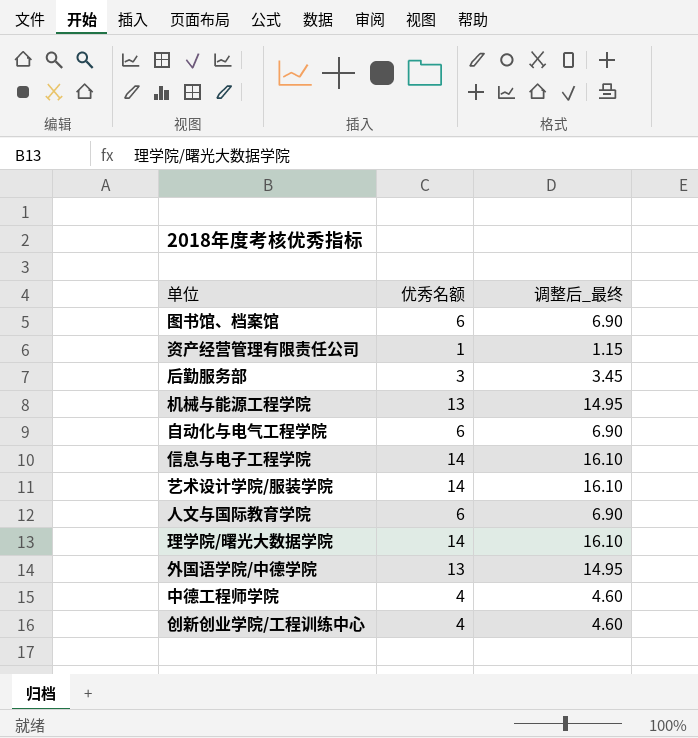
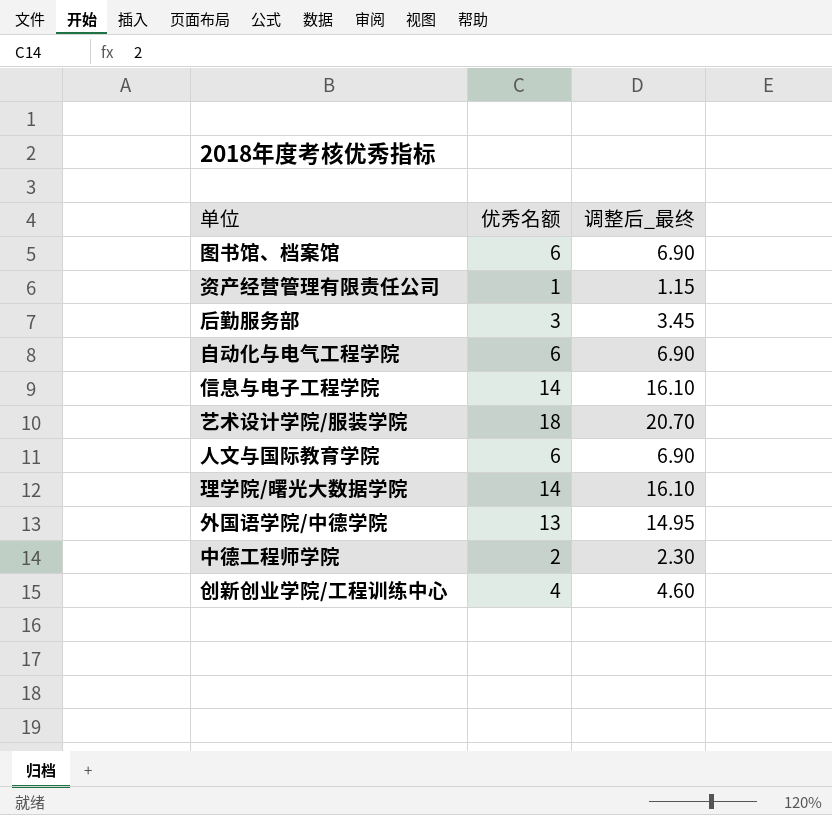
row 机械与能源工程学院: 13 | 14.95 -> none
艺术设计学院/服装学院 | 优秀名额: 14 -> 18
艺术设计学院/服装学院 | 调整后_最终: 16.10 -> 20.70
中德工程师学院 | 优秀名额: 4 -> 2
中德工程师学院 | 调整后_最终: 4.60 -> 2.30

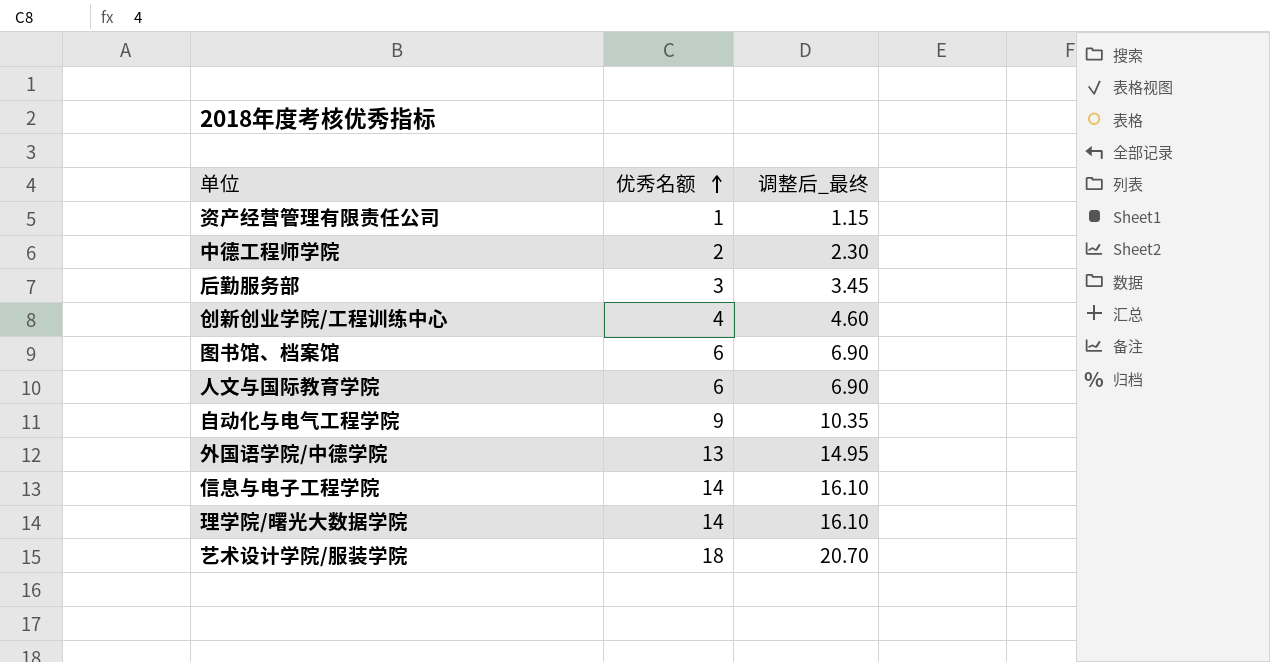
row order: none -> 优秀名额 ascending
自动化与电气工程学院 | 优秀名额: 6 -> 9
自动化与电气工程学院 | 调整后_最终: 6.90 -> 10.35

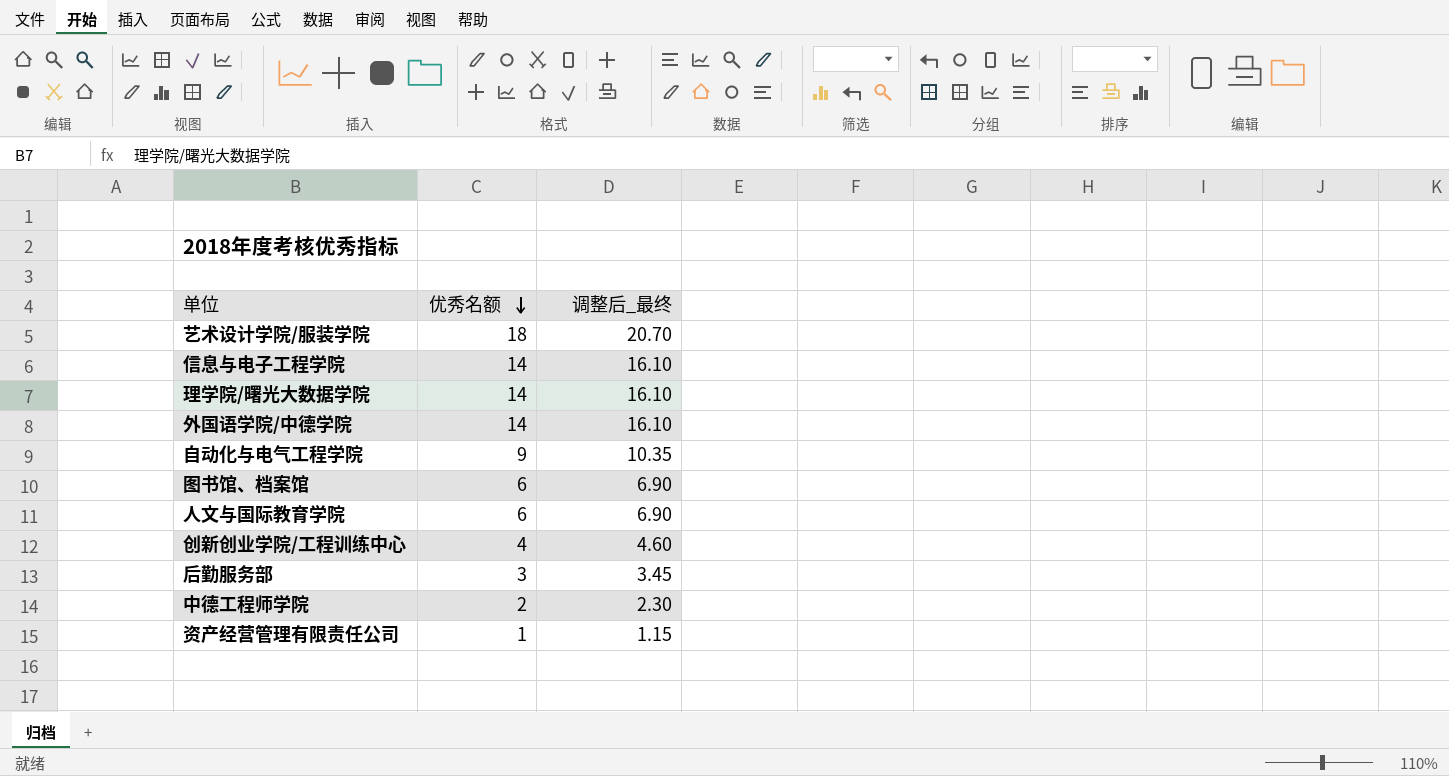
row order: 优秀名额 ascending -> 优秀名额 descending
外国语学院/中德学院 | 优秀名额: 13 -> 14
外国语学院/中德学院 | 调整后_最终: 14.95 -> 16.10

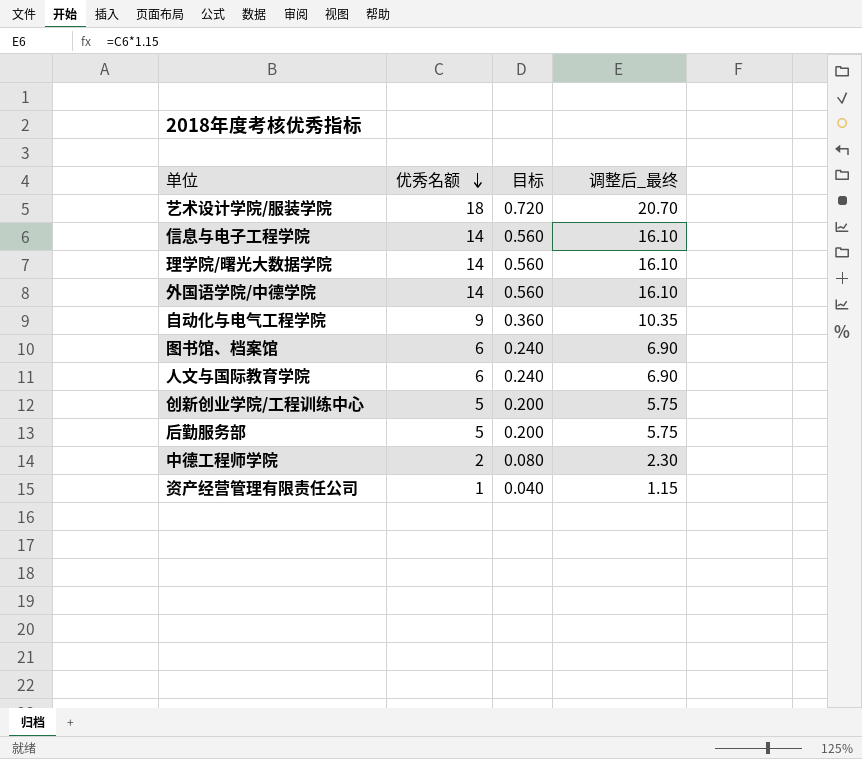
column 目标 | formula: none -> [优秀名额] * 0.04
创新创业学院/工程训练中心 | 优秀名额: 4 -> 5
创新创业学院/工程训练中心 | 调整后_最终: 4.60 -> 5.75
后勤服务部 | 优秀名额: 3 -> 5
后勤服务部 | 调整后_最终: 3.45 -> 5.75

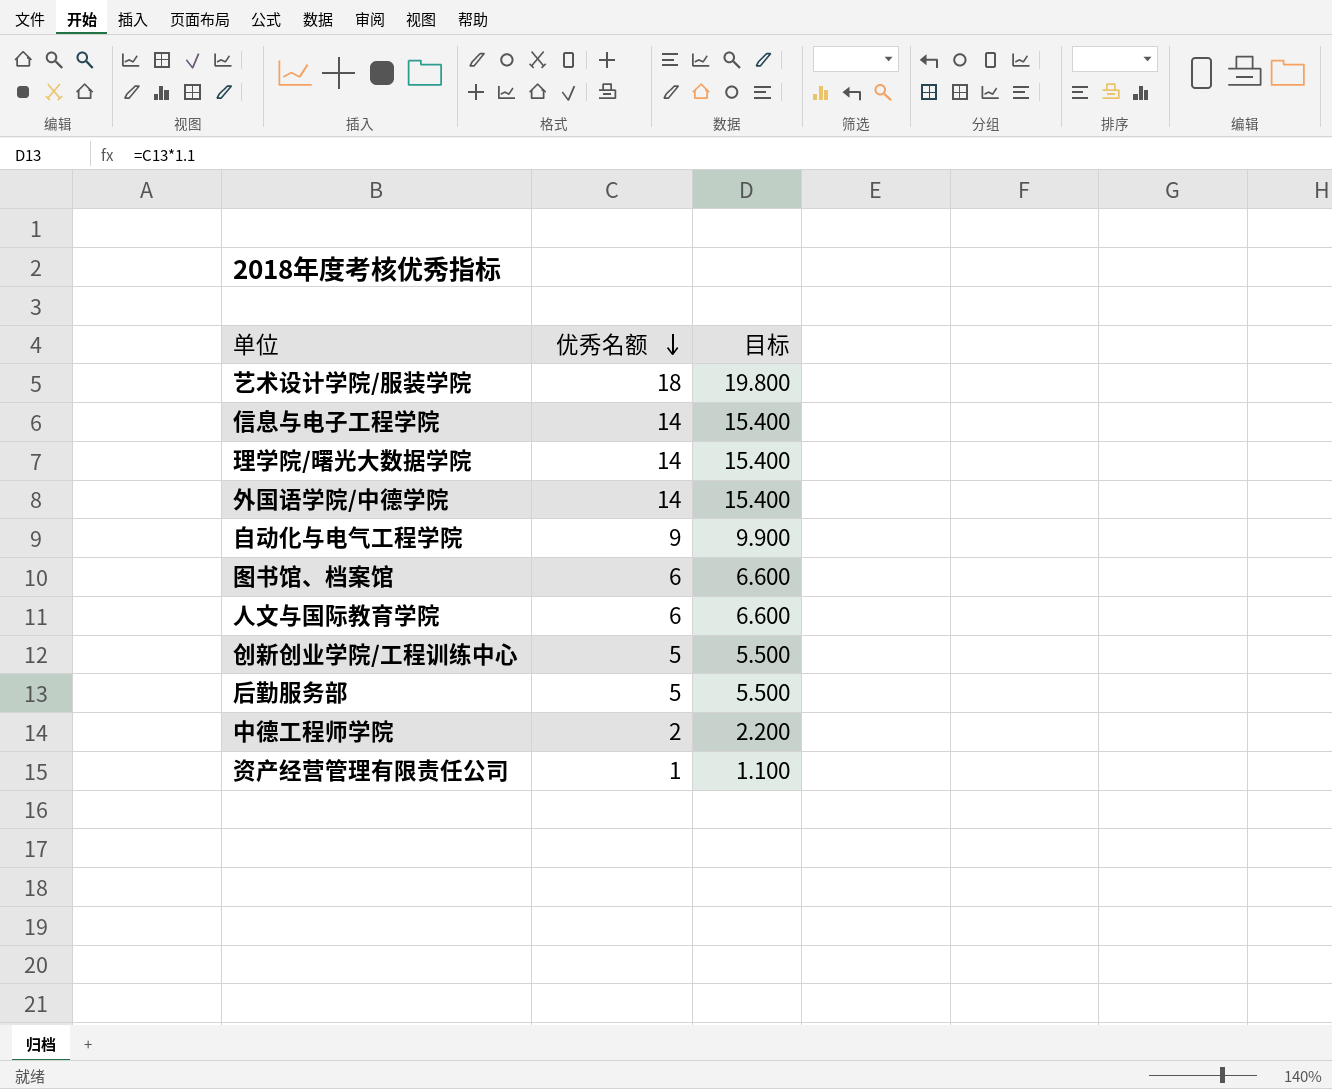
column 调整后_最终 | formula: [优秀名额] * 1.15 -> none
column 目标 | formula: [优秀名额] * 0.04 -> [优秀名额] * 1.1

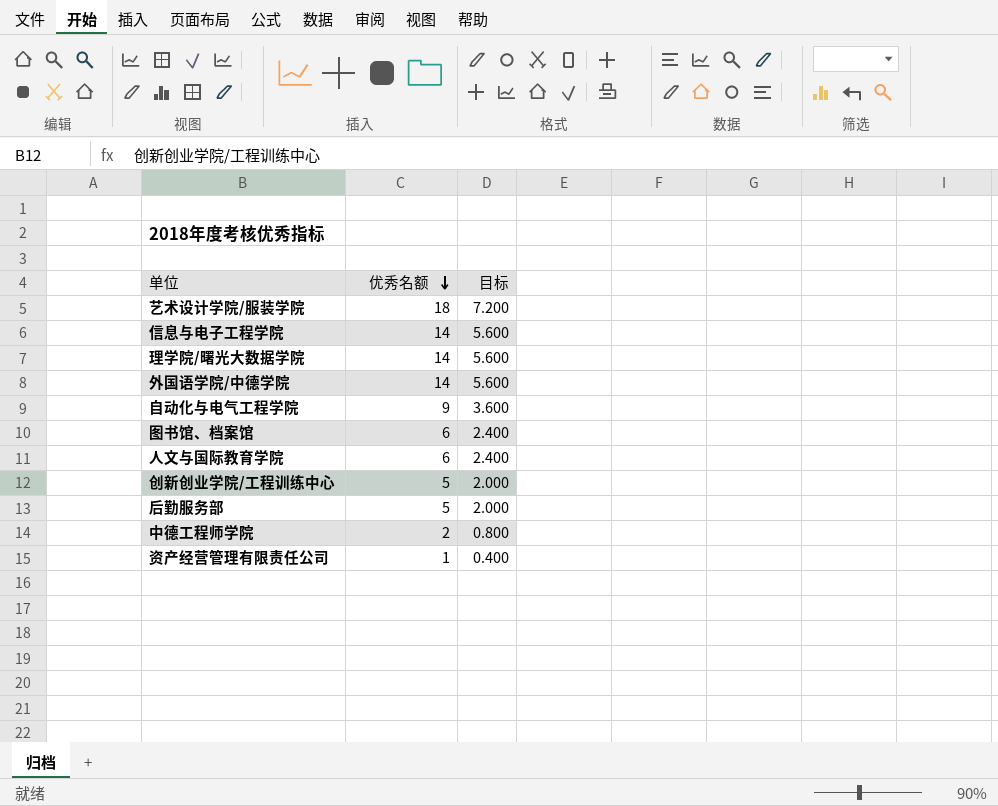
column 目标 | formula: [优秀名额] * 1.1 -> [优秀名额] * 0.4

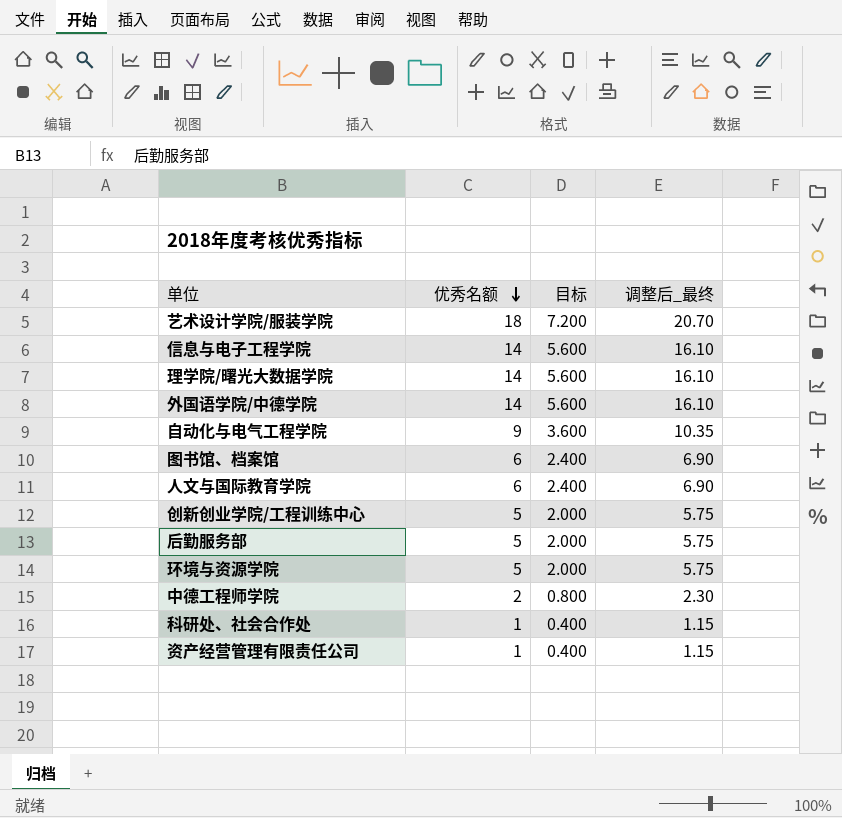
column 调整后_最终 | formula: none -> [优秀名额] * 1.15
row 环境与资源学院: none -> 5 | 2.000 | 5.75
row 科研处、社会合作处: none -> 1 | 0.400 | 1.15

